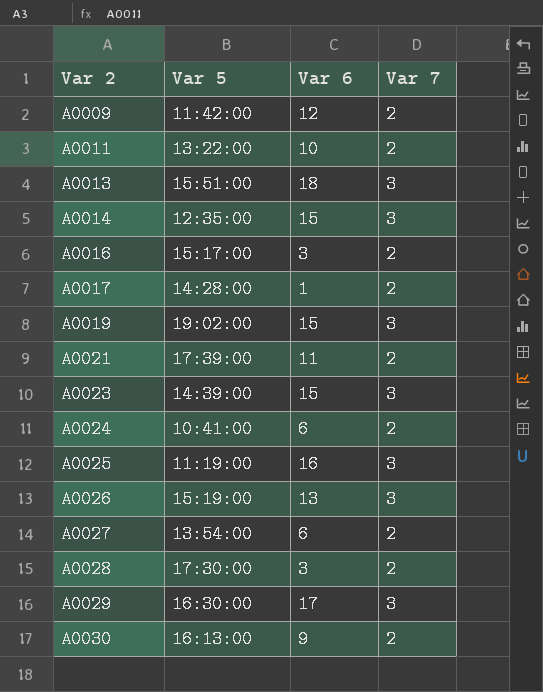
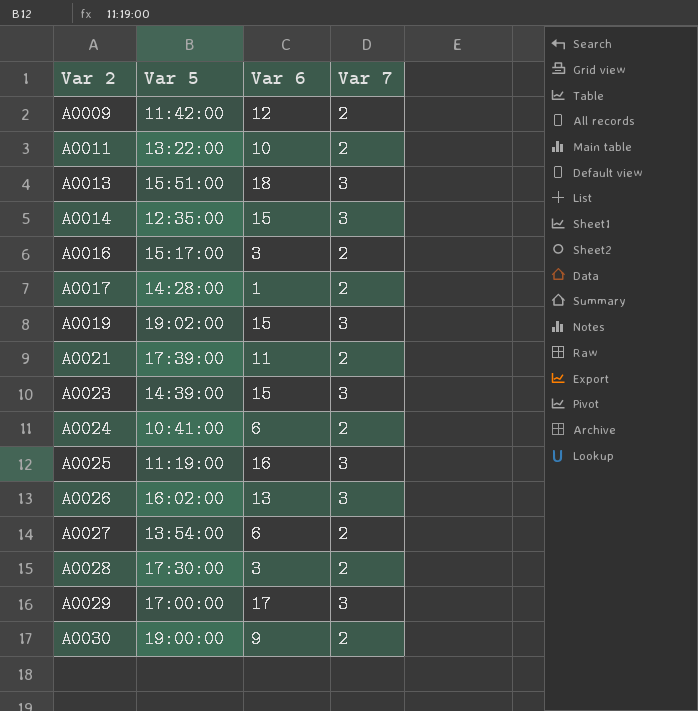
A0026 | Var 5: 15:19:00 -> 16:02:00
A0029 | Var 5: 16:30:00 -> 17:00:00
A0030 | Var 5: 16:13:00 -> 19:00:00

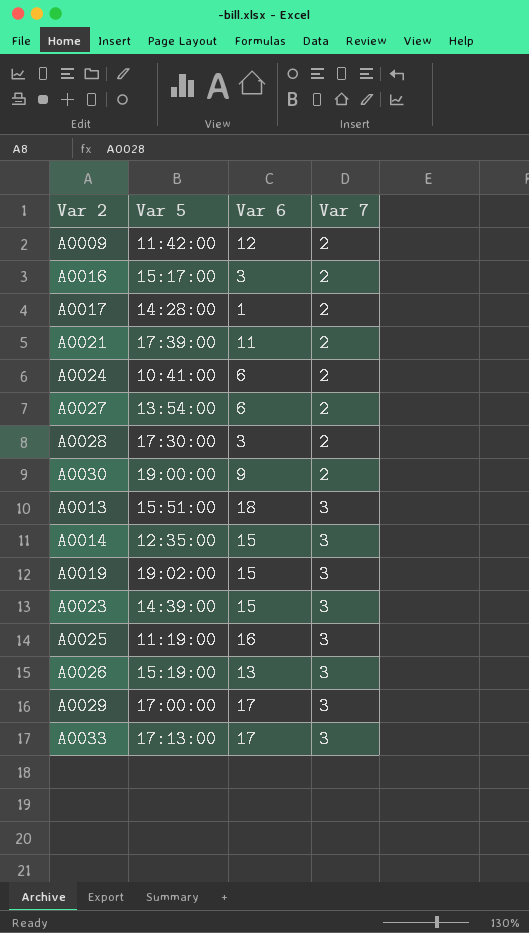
row order: Var 2 ascending -> Var 7 ascending
row A0011: 13:22:00 | 10 | 2 -> none
A0026 | Var 5: 16:02:00 -> 15:19:00
row A0033: none -> 17:13:00 | 17 | 3

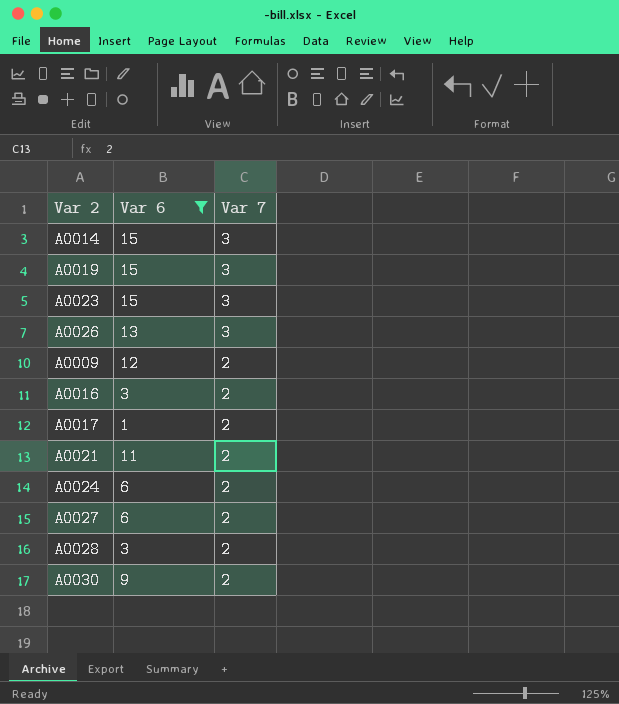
filter: none -> Var 6 <= 15
row order: Var 7 ascending -> Var 7 descending
column Var 5 | position: 2 -> none

